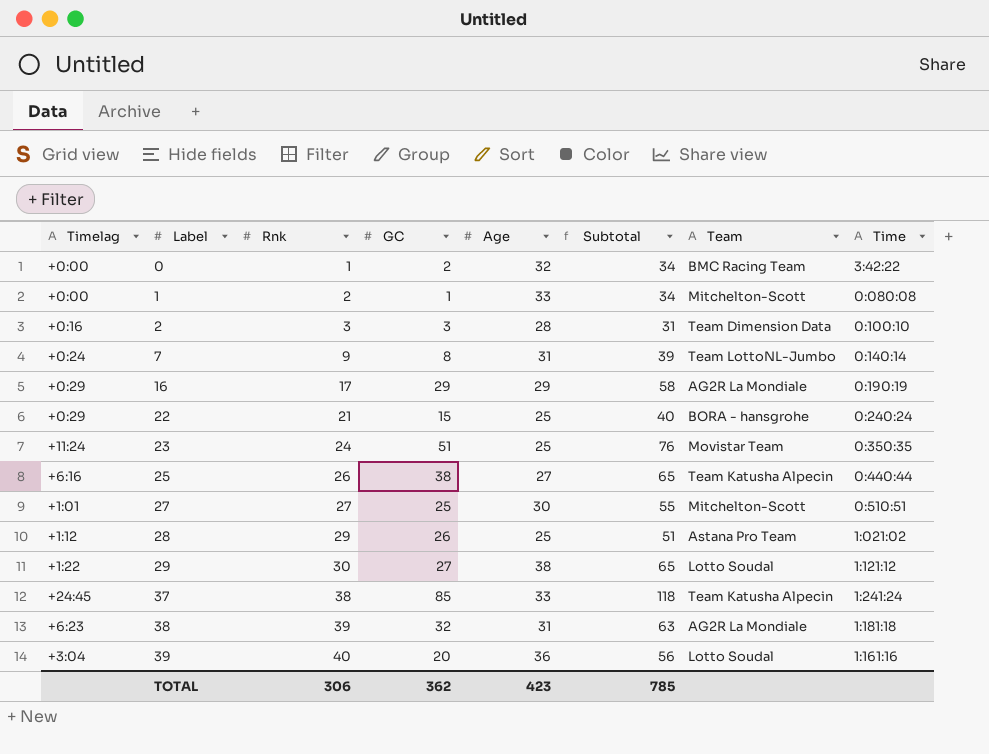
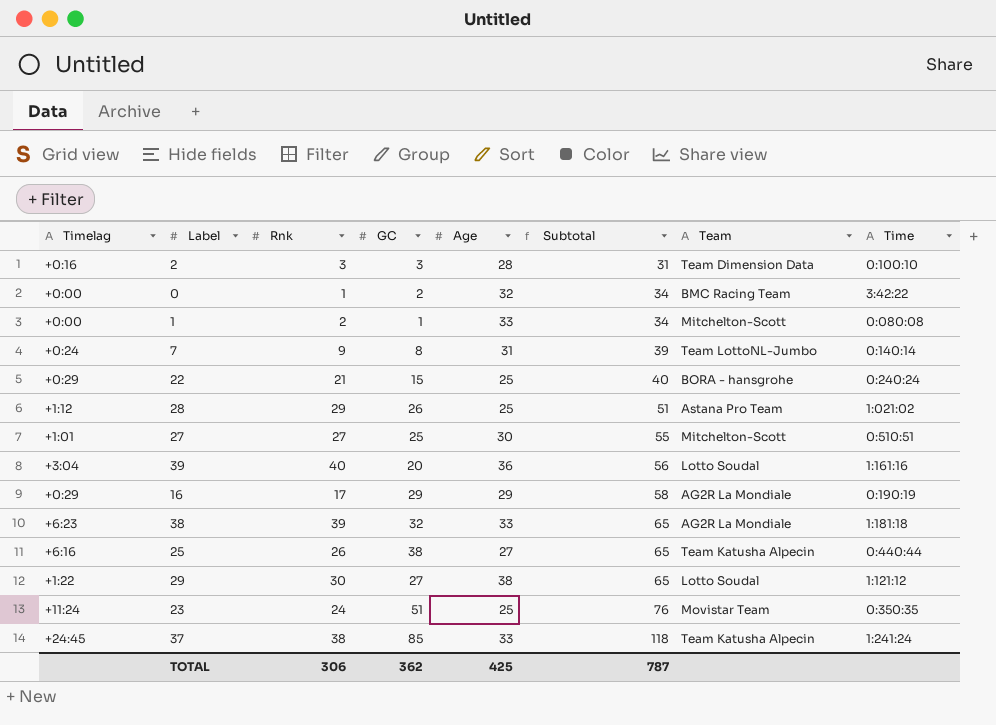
row order: Label ascending -> Subtotal ascending
38 | Age: 31 -> 33
38 | Subtotal: 63 -> 65
TOTAL | Age: 423 -> 425
TOTAL | Subtotal: 785 -> 787

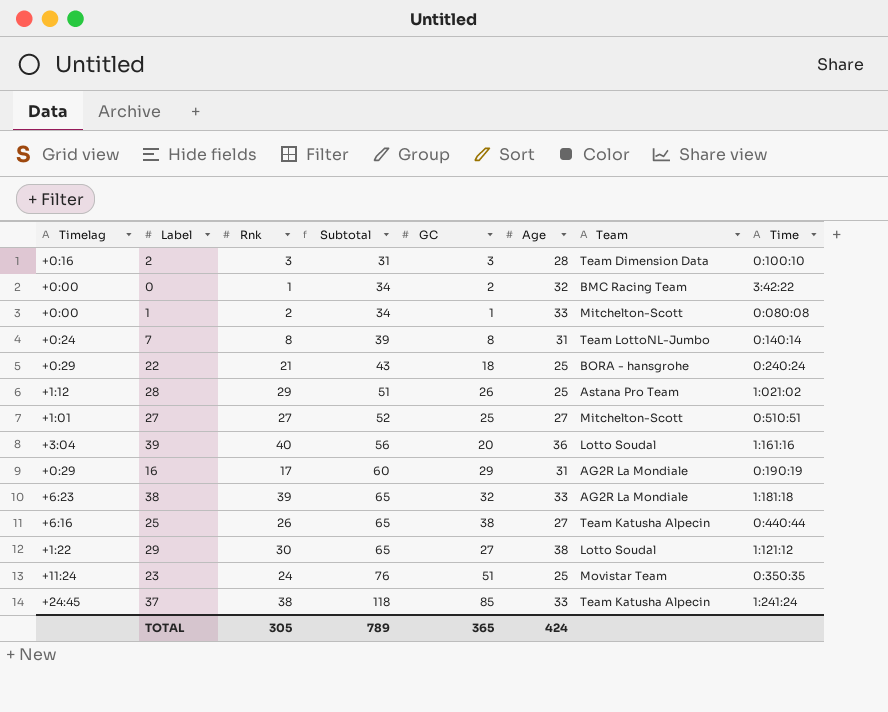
column Subtotal | position: 6 -> 4
7 | Rnk: 9 -> 8
22 | Subtotal: 40 -> 43
22 | GC: 15 -> 18
27 | Subtotal: 55 -> 52
27 | Age: 30 -> 27
16 | Subtotal: 58 -> 60
16 | Age: 29 -> 31
TOTAL | Rnk: 306 -> 305
TOTAL | Subtotal: 787 -> 789
TOTAL | GC: 362 -> 365
TOTAL | Age: 425 -> 424

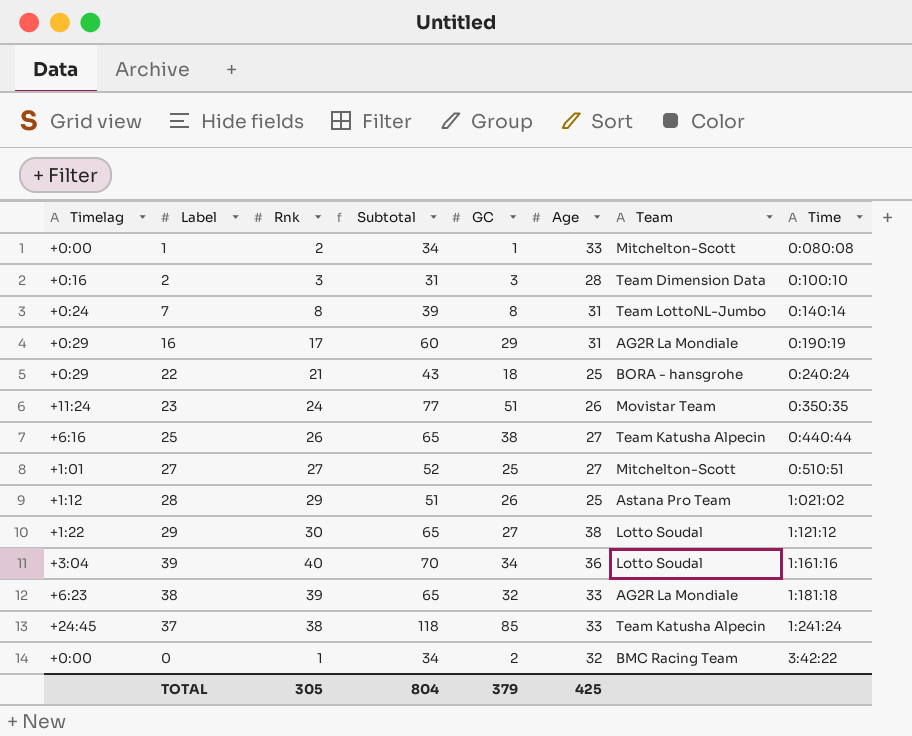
row order: Subtotal ascending -> Time ascending
23 | Subtotal: 76 -> 77
23 | Age: 25 -> 26
39 | Subtotal: 56 -> 70
39 | GC: 20 -> 34
TOTAL | Subtotal: 789 -> 804
TOTAL | GC: 365 -> 379
TOTAL | Age: 424 -> 425

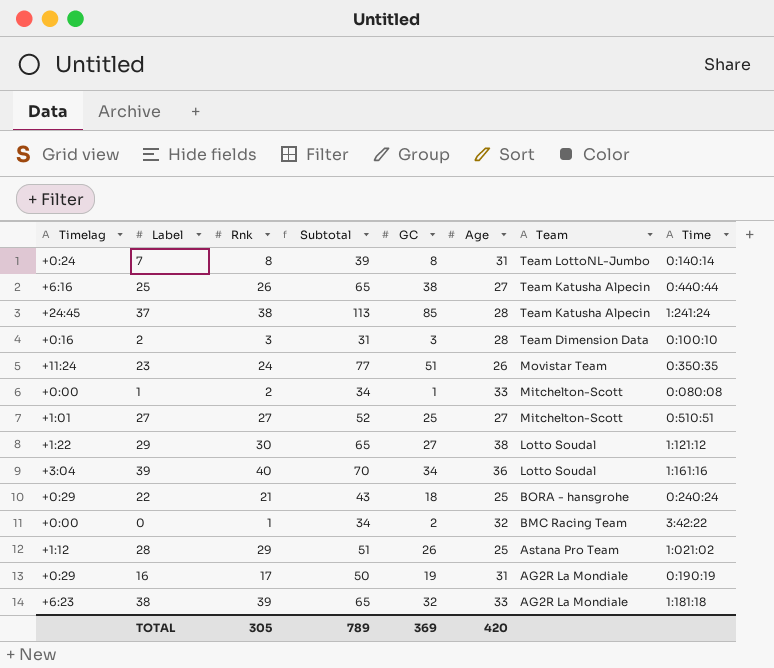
row order: Time ascending -> Team descending
37 | Subtotal: 118 -> 113
37 | Age: 33 -> 28
16 | Subtotal: 60 -> 50
16 | GC: 29 -> 19
TOTAL | Subtotal: 804 -> 789
TOTAL | GC: 379 -> 369
TOTAL | Age: 425 -> 420

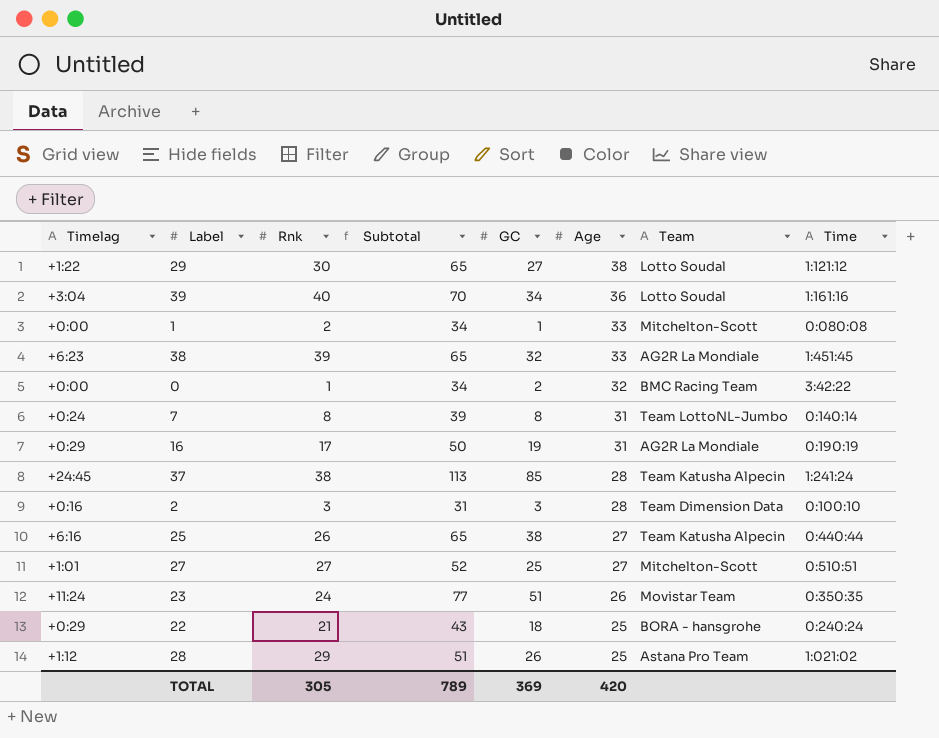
row order: Team descending -> Age descending
38 | Time: 1:181:18 -> 1:451:45

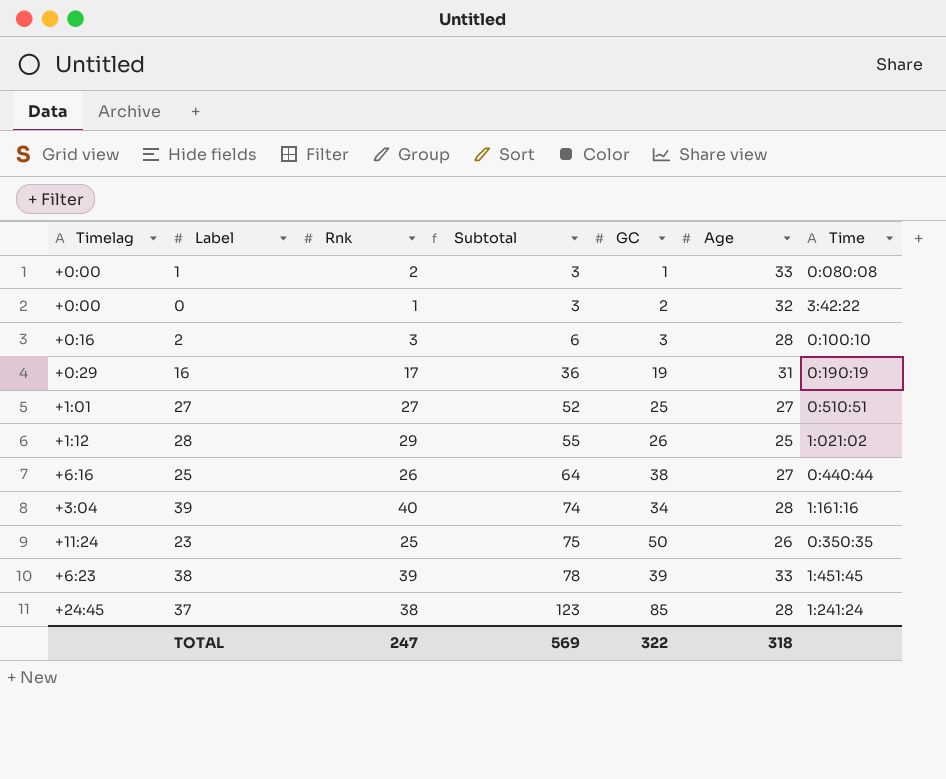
row order: Age descending -> Subtotal ascending
column Team | position: 7 -> none
column Subtotal | formula: [GC] + [Age] -> [Rnk] + [GC]
row 29: +1:22 | 30 | 65 | 27 | 38 | Lotto Soudal | 1:121:12 -> none
row 7: +0:24 | 8 | 39 | 8 | 31 | Team LottoNL-Jumbo | 0:140:14 -> none
row 22: +0:29 | 21 | 43 | 18 | 25 | BORA - hansgrohe | 0:240:24 -> none
39 | Age: 36 -> 28
23 | Rnk: 24 -> 25
23 | GC: 51 -> 50
38 | GC: 32 -> 39
TOTAL | Rnk: 305 -> 247
TOTAL | Subtotal: 789 -> 569
TOTAL | GC: 369 -> 322
TOTAL | Age: 420 -> 318

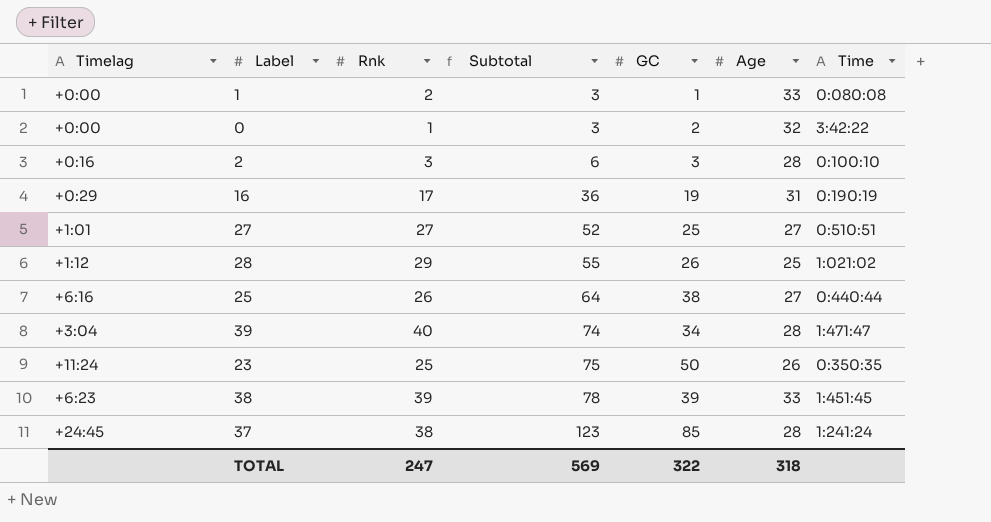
39 | Time: 1:161:16 -> 1:471:47

